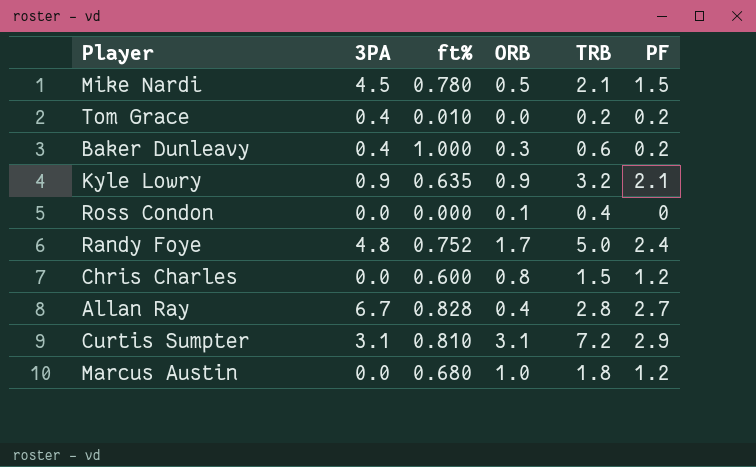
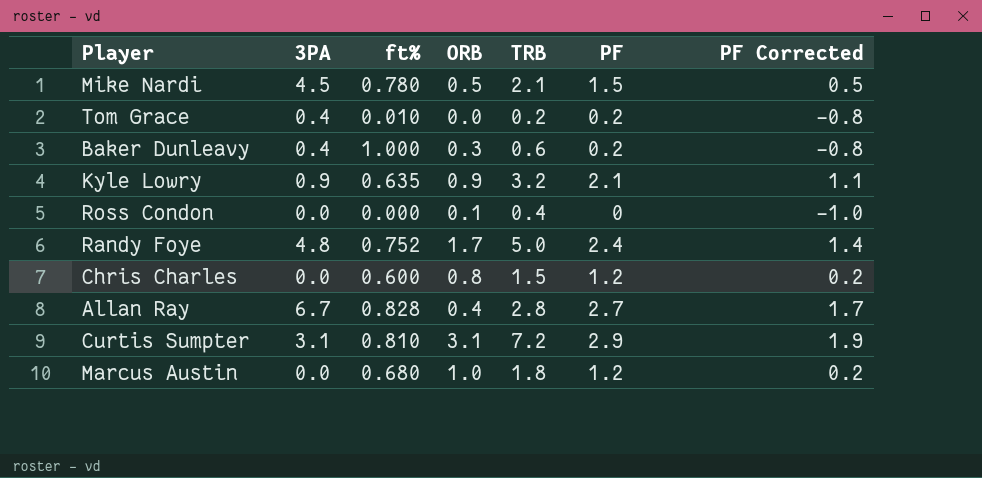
column PF Corrected | formula: none -> [PF] - 1

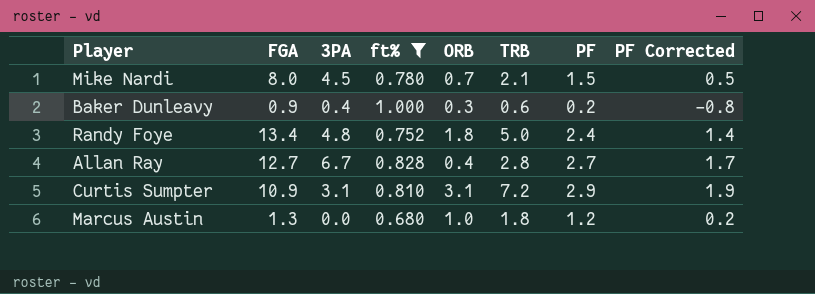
filter: none -> ft% >= 0.680
column FGA | position: none -> 2
Mike Nardi | ORB: 0.5 -> 0.7
Randy Foye | ORB: 1.7 -> 1.8

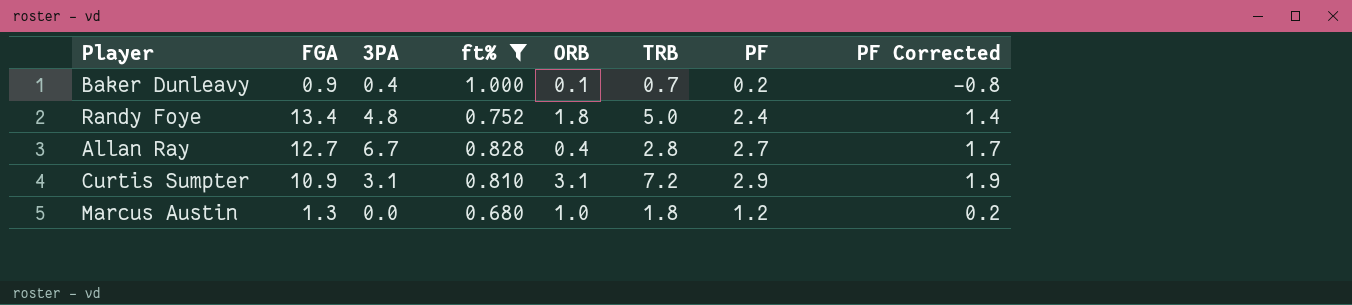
row Mike Nardi: 8.0 | 4.5 | 0.780 | 0.7 | 2.1 | 1.5 | 0.5 -> none
Baker Dunleavy | ORB: 0.3 -> 0.1
Baker Dunleavy | TRB: 0.6 -> 0.7

